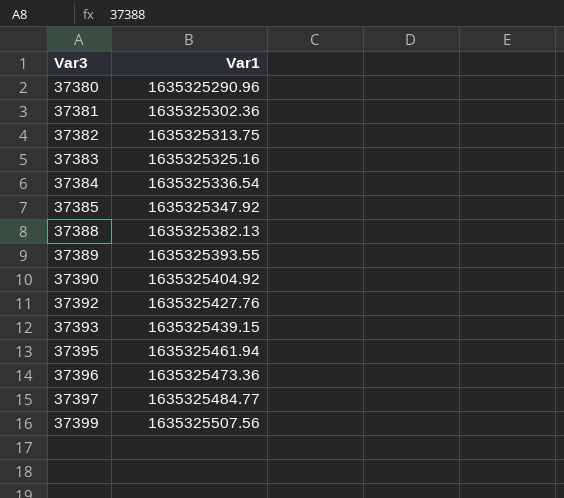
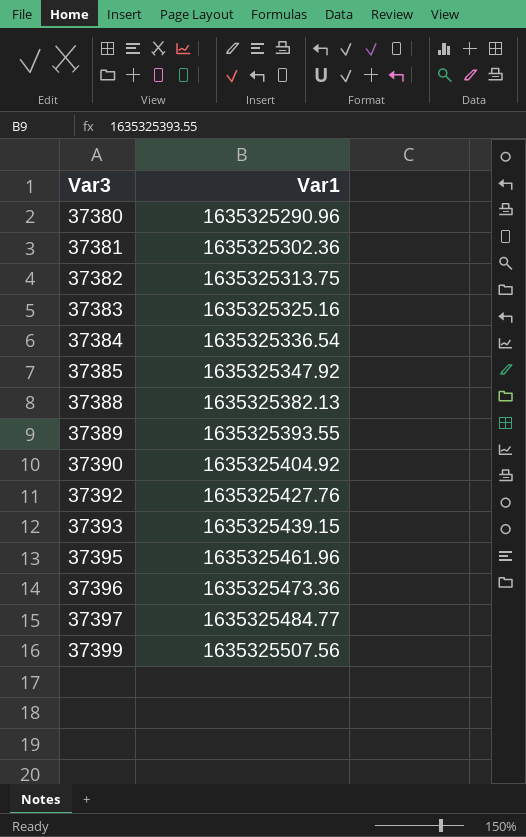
37395 | Var1: 1635325461.94 -> 1635325461.96

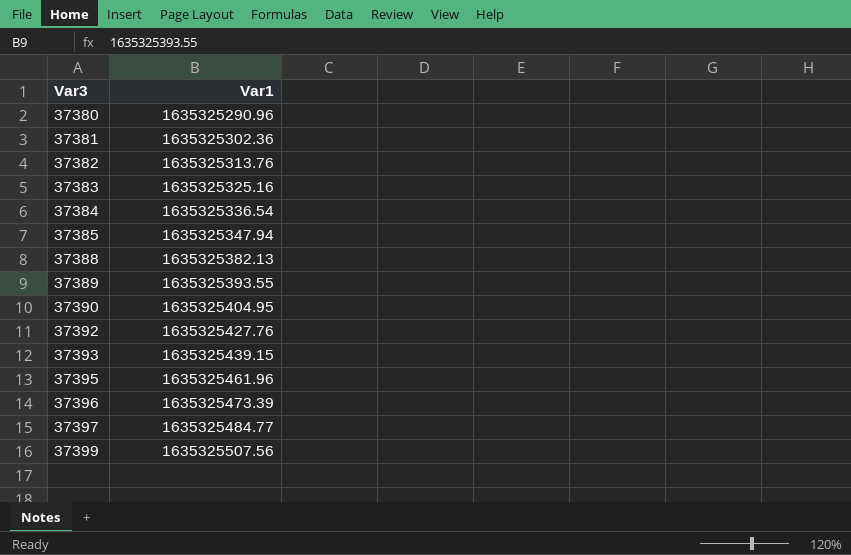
37382 | Var1: 1635325313.75 -> 1635325313.76
37385 | Var1: 1635325347.92 -> 1635325347.94
37390 | Var1: 1635325404.92 -> 1635325404.95
37396 | Var1: 1635325473.36 -> 1635325473.39

